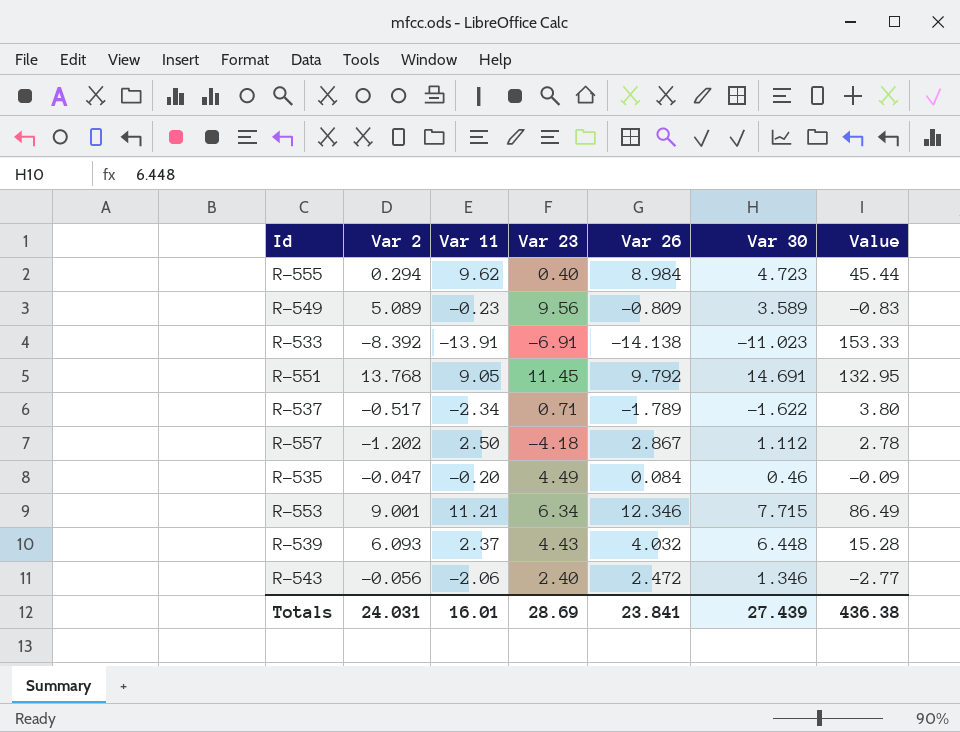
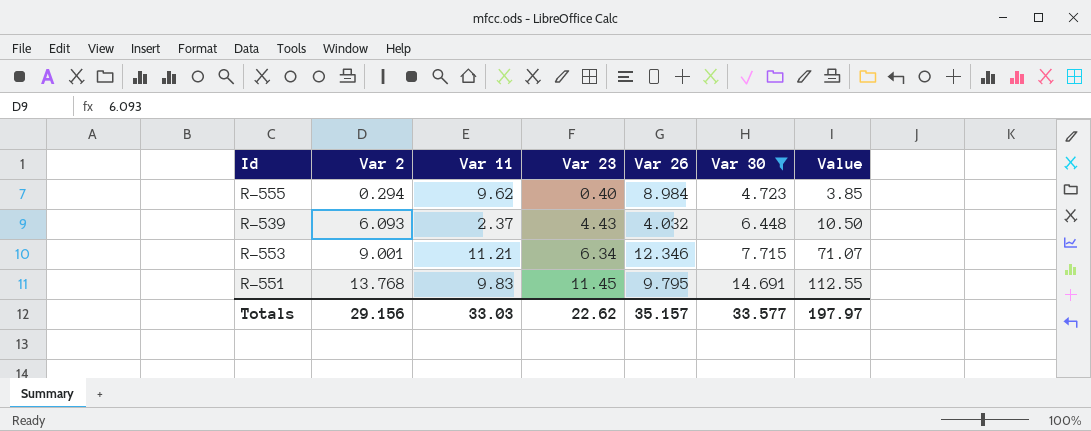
filter: none -> Var 30 >= 4.723
row order: none -> Var 2 ascending
column Value | formula: [Var 11] * [Var 30] -> [Var 11] * [Var 23]
R-551 | Var 11: 9.05 -> 9.83
R-551 | Var 26: 9.792 -> 9.795
Totals | Var 2: 24.031 -> 29.156
Totals | Var 11: 16.01 -> 33.03
Totals | Var 23: 28.69 -> 22.62
Totals | Var 26: 23.841 -> 35.157
Totals | Var 30: 27.439 -> 33.577
Totals | Value: 436.38 -> 197.97

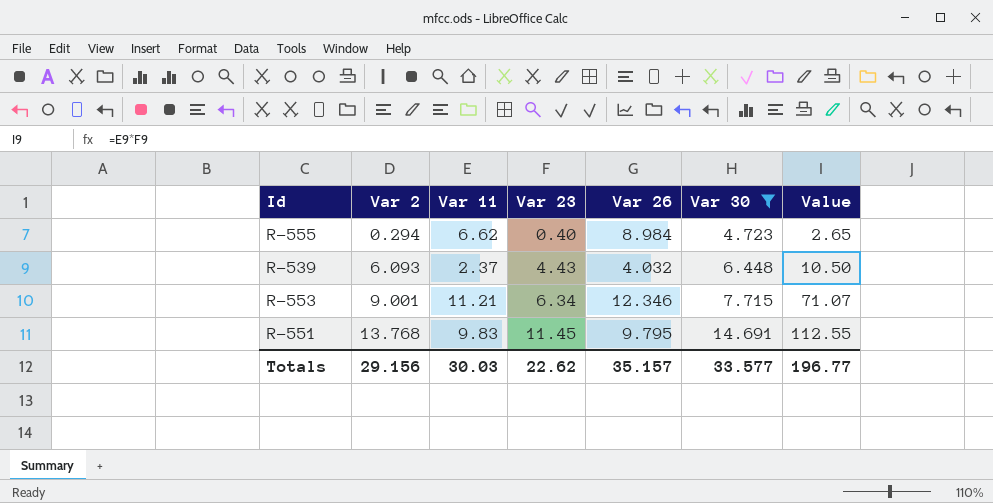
R-555 | Var 11: 9.62 -> 6.62
R-555 | Value: 3.85 -> 2.65
Totals | Var 11: 33.03 -> 30.03
Totals | Value: 197.97 -> 196.77

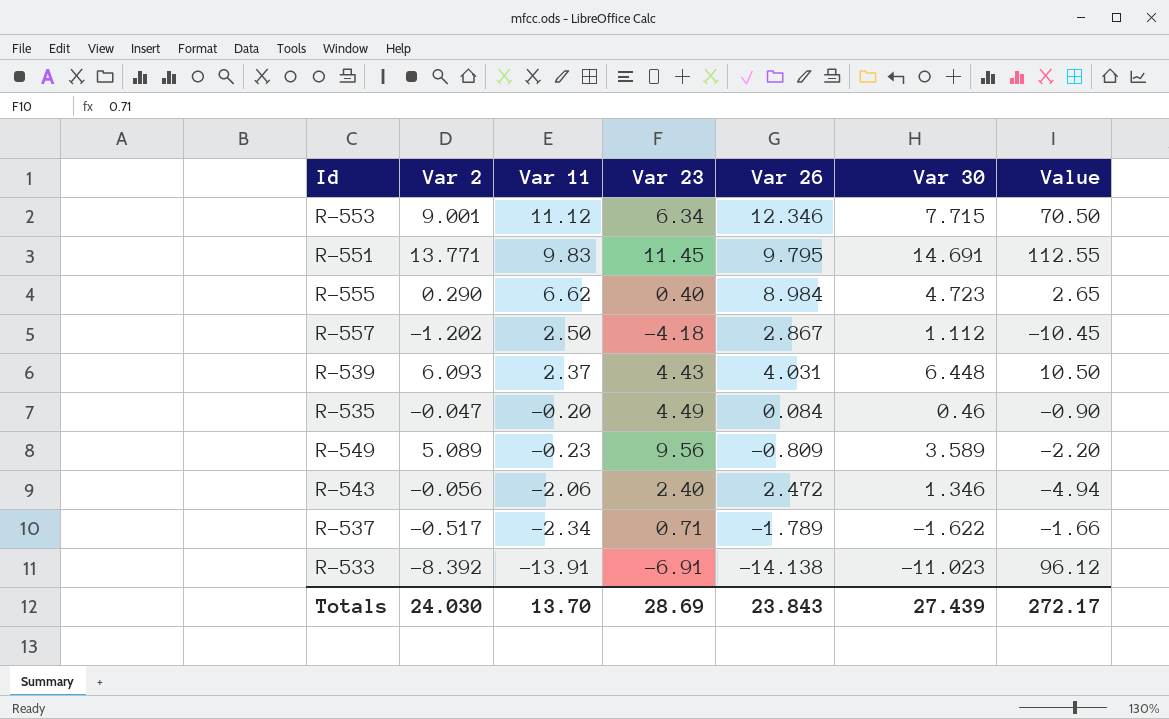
filter: Var 30 >= 4.723 -> none
row order: Var 2 ascending -> Var 11 descending
R-553 | Var 11: 11.21 -> 11.12
R-553 | Value: 71.07 -> 70.50
R-551 | Var 2: 13.768 -> 13.771
R-555 | Var 2: 0.294 -> 0.290
R-539 | Var 26: 4.032 -> 4.031
Totals | Var 2: 29.156 -> 24.030
Totals | Var 11: 30.03 -> 13.70
Totals | Var 23: 22.62 -> 28.69
Totals | Var 26: 35.157 -> 23.843
Totals | Var 30: 33.577 -> 27.439
Totals | Value: 196.77 -> 272.17

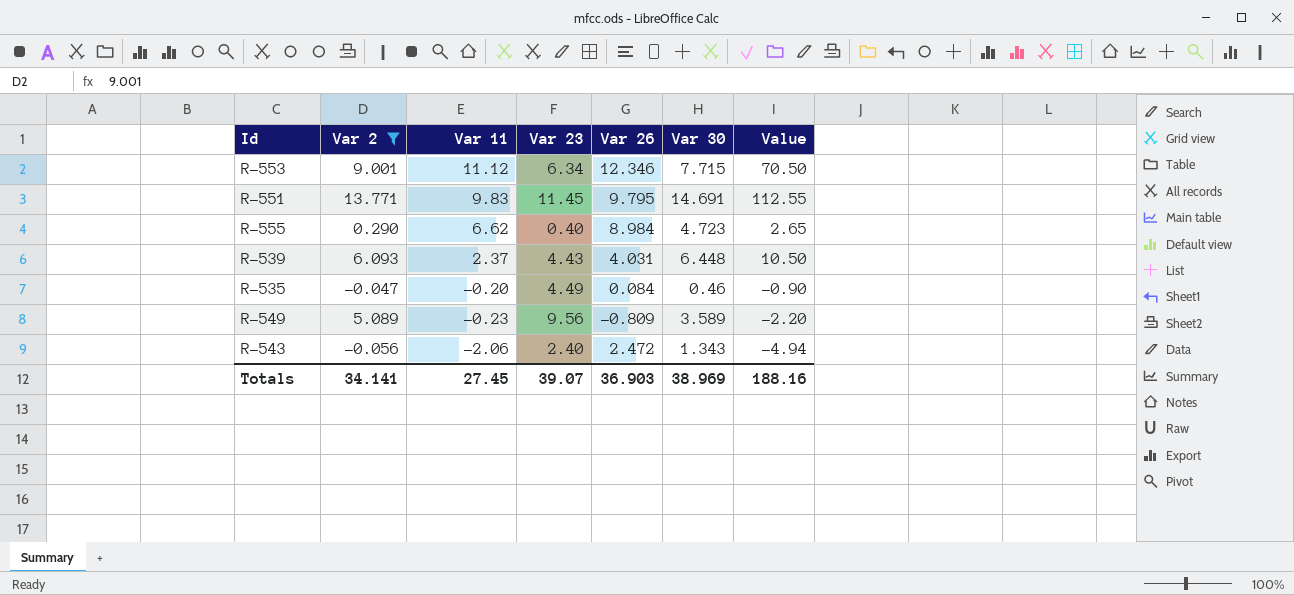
filter: none -> Var 2 >= -0.056
R-543 | Var 30: 1.346 -> 1.343
Totals | Var 2: 24.030 -> 34.141
Totals | Var 11: 13.70 -> 27.45
Totals | Var 23: 28.69 -> 39.07
Totals | Var 26: 23.843 -> 36.903
Totals | Var 30: 27.439 -> 38.969
Totals | Value: 272.17 -> 188.16

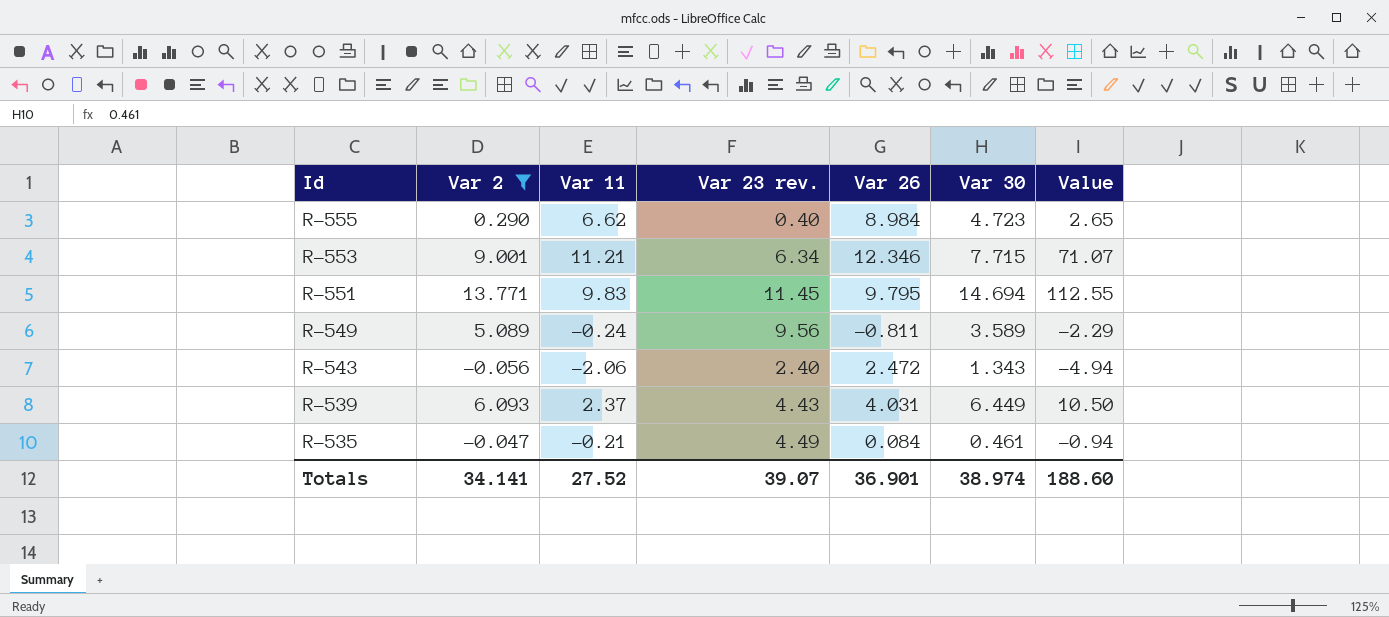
row order: Var 11 descending -> Id descending
column name: Var 23 -> Var 23 rev.
R-553 | Var 11: 11.12 -> 11.21
R-553 | Value: 70.50 -> 71.07
R-551 | Var 30: 14.691 -> 14.694
R-549 | Var 11: -0.23 -> -0.24
R-549 | Var 26: -0.809 -> -0.811
R-549 | Value: -2.20 -> -2.29
R-539 | Var 30: 6.448 -> 6.449
R-535 | Var 11: -0.20 -> -0.21
R-535 | Var 30: 0.46 -> 0.461
R-535 | Value: -0.90 -> -0.94
Totals | Var 11: 27.45 -> 27.52
Totals | Var 26: 36.903 -> 36.901
Totals | Var 30: 38.969 -> 38.974
Totals | Value: 188.16 -> 188.60

